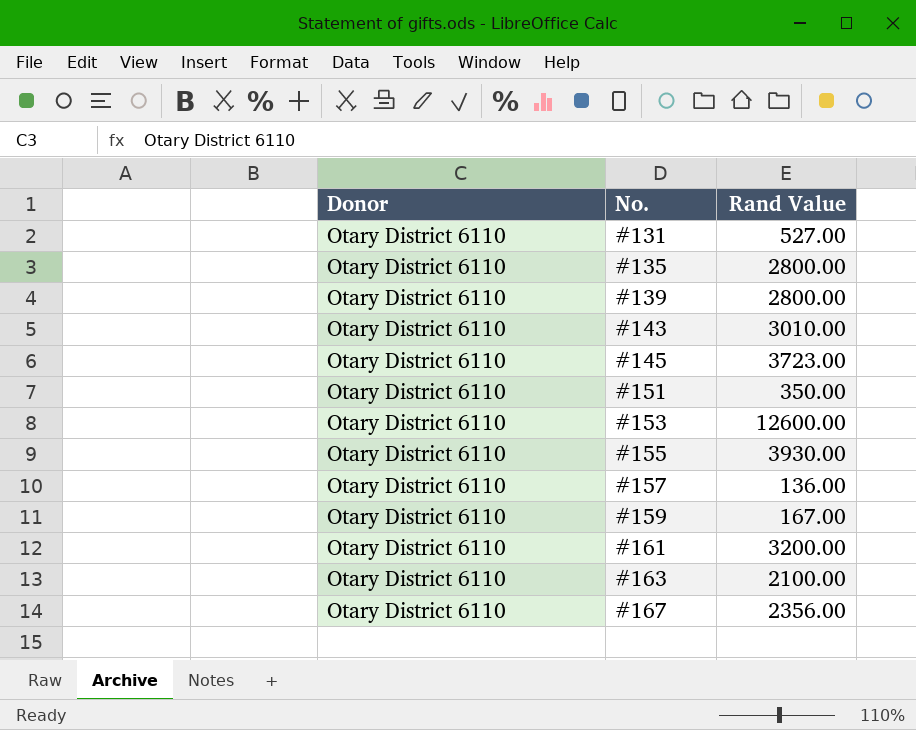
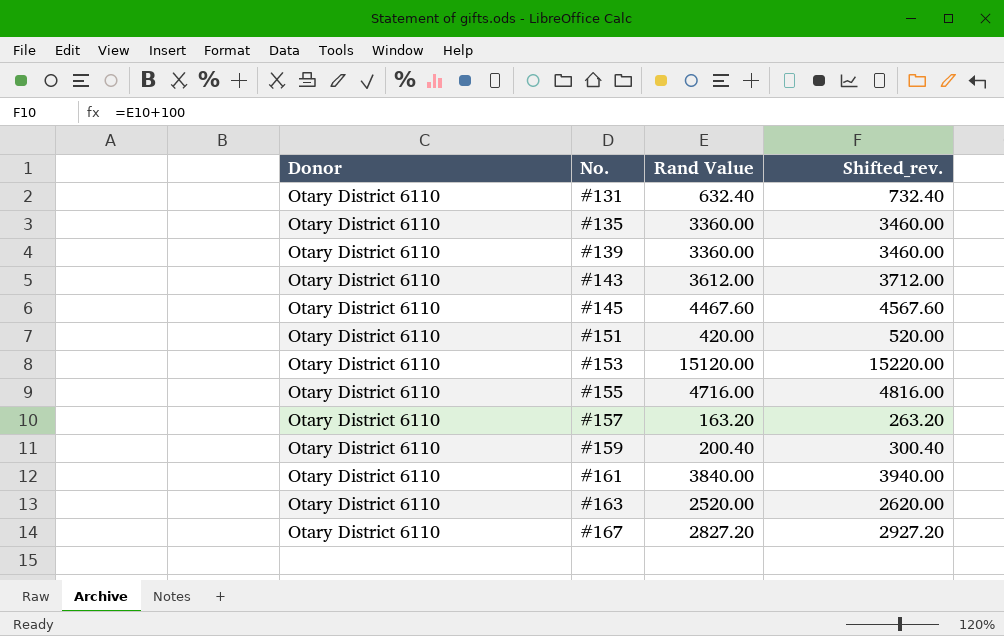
column Shifted_rev. | formula: none -> [Rand Value] + 100
#131 | Rand Value: 527.00 -> 632.40
#135 | Rand Value: 2800.00 -> 3360.00
#139 | Rand Value: 2800.00 -> 3360.00
#143 | Rand Value: 3010.00 -> 3612.00
#145 | Rand Value: 3723.00 -> 4467.60
#151 | Rand Value: 350.00 -> 420.00
#153 | Rand Value: 12600.00 -> 15120.00
#155 | Rand Value: 3930.00 -> 4716.00
#157 | Rand Value: 136.00 -> 163.20
#159 | Rand Value: 167.00 -> 200.40
#161 | Rand Value: 3200.00 -> 3840.00
#163 | Rand Value: 2100.00 -> 2520.00
#167 | Rand Value: 2356.00 -> 2827.20

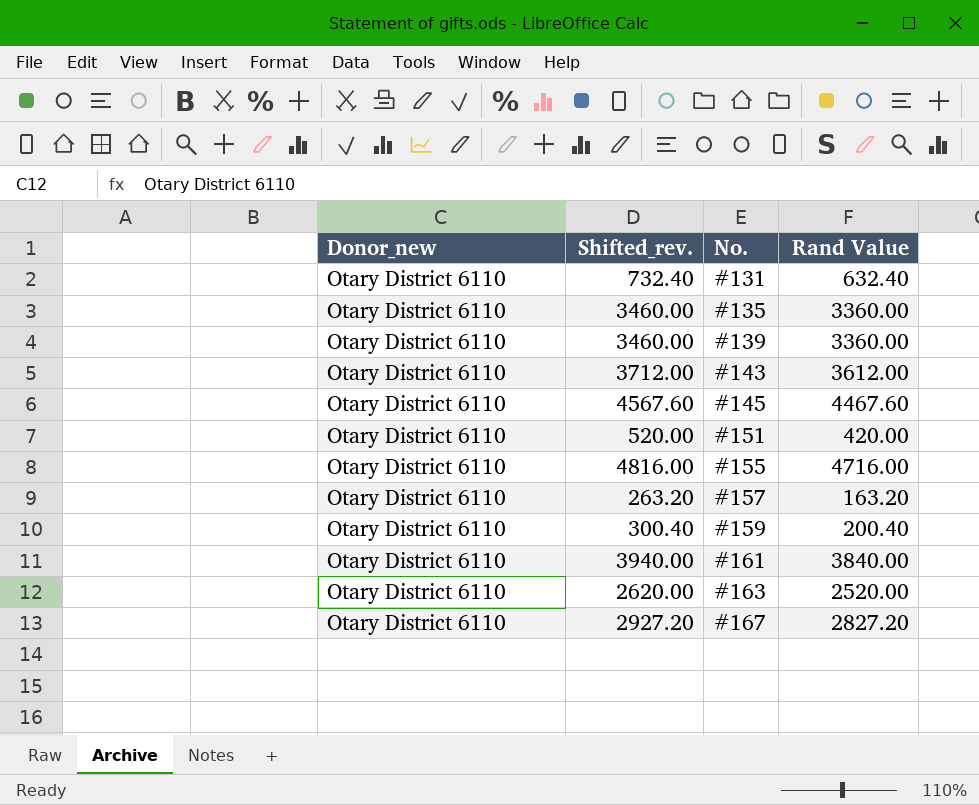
column name: Donor -> Donor_new
column Shifted_rev. | position: 4 -> 2
row #153: Otary District 6110 | 15120.00 | 15220.00 -> none

